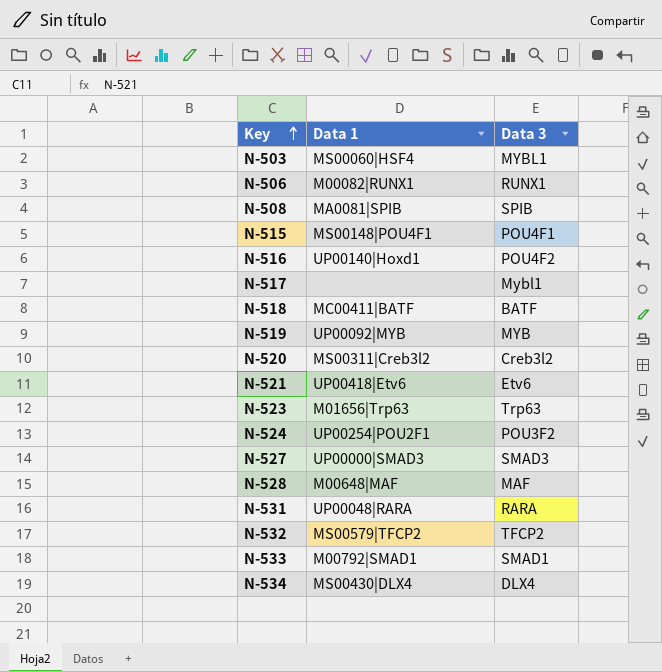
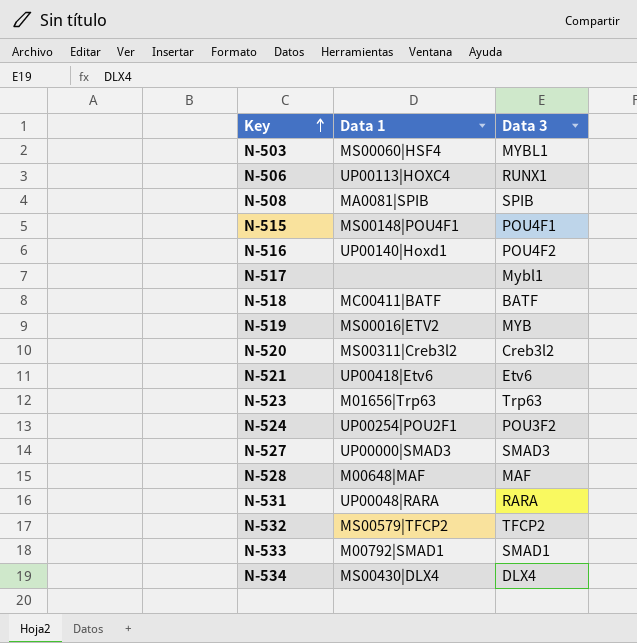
N-506 | Data 1: M00082|RUNX1 -> UP00113|HOXC4
N-519 | Data 1: UP00092|MYB -> MS00016|ETV2

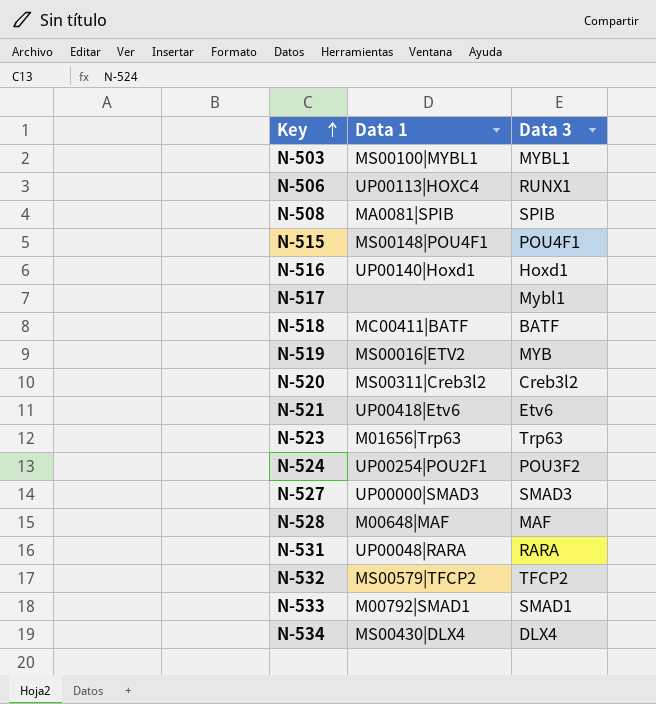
N-503 | Data 1: MS00060|HSF4 -> MS00100|MYBL1
N-516 | Data 3: POU4F2 -> Hoxd1

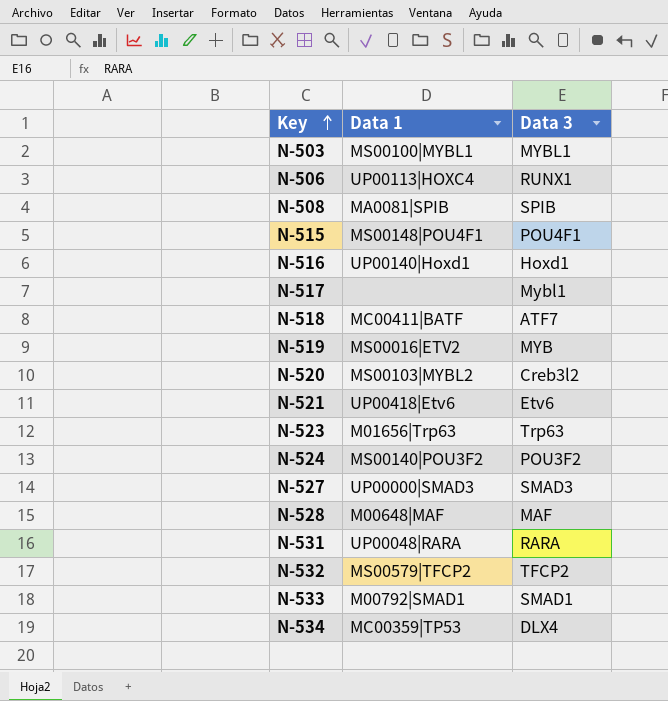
N-518 | Data 3: BATF -> ATF7
N-520 | Data 1: MS00311|Creb3l2 -> MS00103|MYBL2
N-524 | Data 1: UP00254|POU2F1 -> MS00140|POU3F2
N-534 | Data 1: MS00430|DLX4 -> MC00359|TP53

